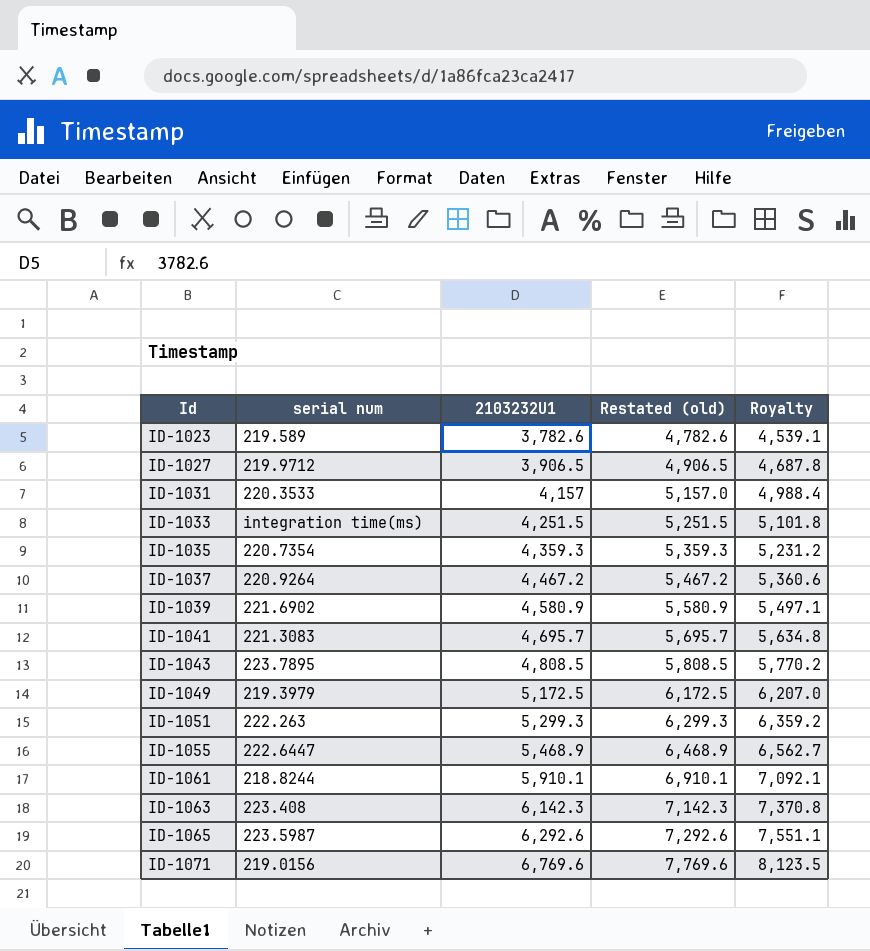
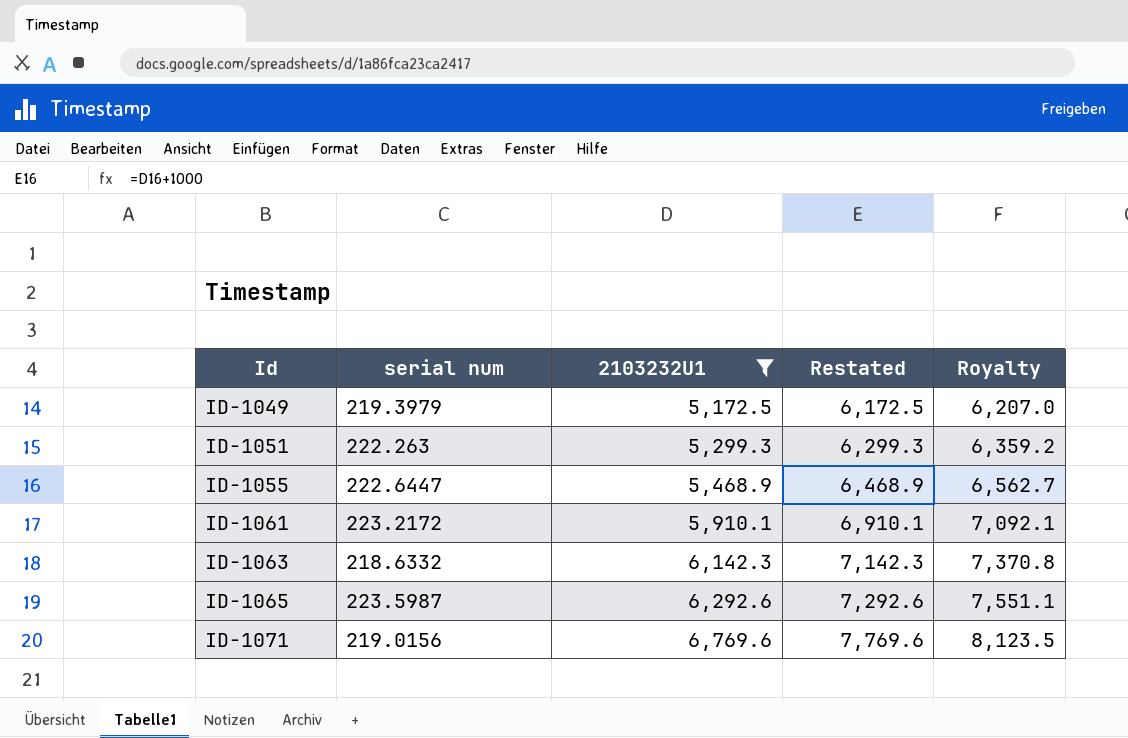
filter: none -> 2103232U1 >= 5,172.5
column name: Restated (old) -> Restated
ID-1061 | serial num: 218.8244 -> 223.2172
ID-1063 | serial num: 223.408 -> 218.6332

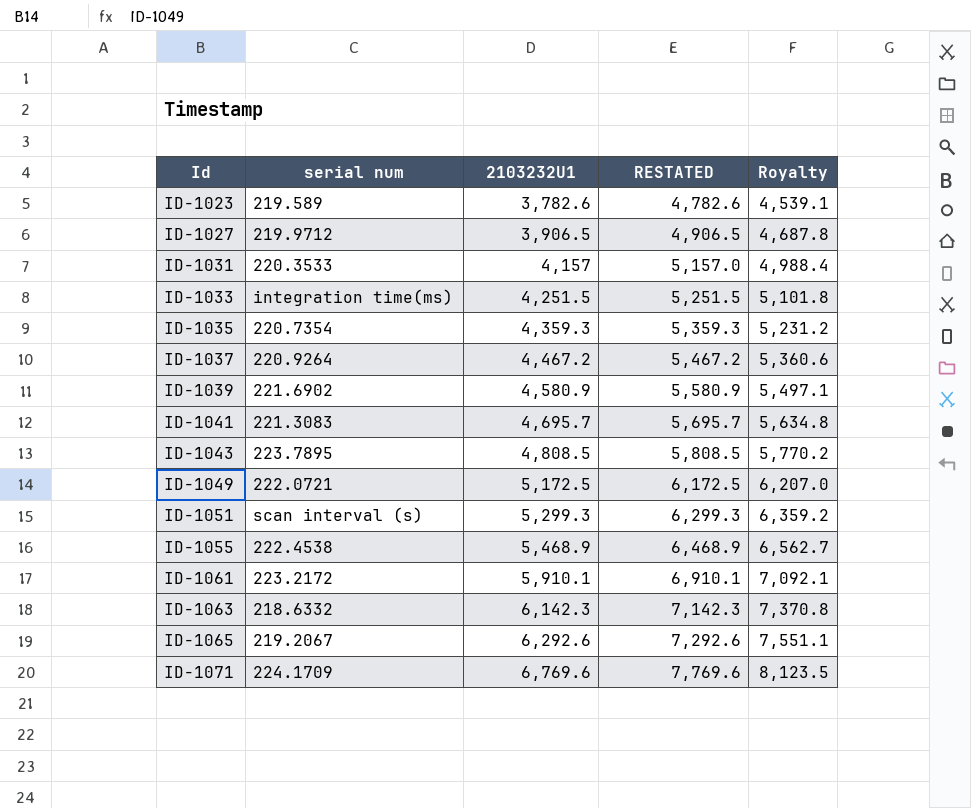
filter: 2103232U1 >= 5,172.5 -> none
column name: Restated -> RESTATED
ID-1049 | serial num: 219.3979 -> 222.0721
ID-1051 | serial num: 222.263 -> scan interval (s)
ID-1055 | serial num: 222.6447 -> 222.4538
ID-1065 | serial num: 223.5987 -> 219.2067
ID-1071 | serial num: 219.0156 -> 224.1709

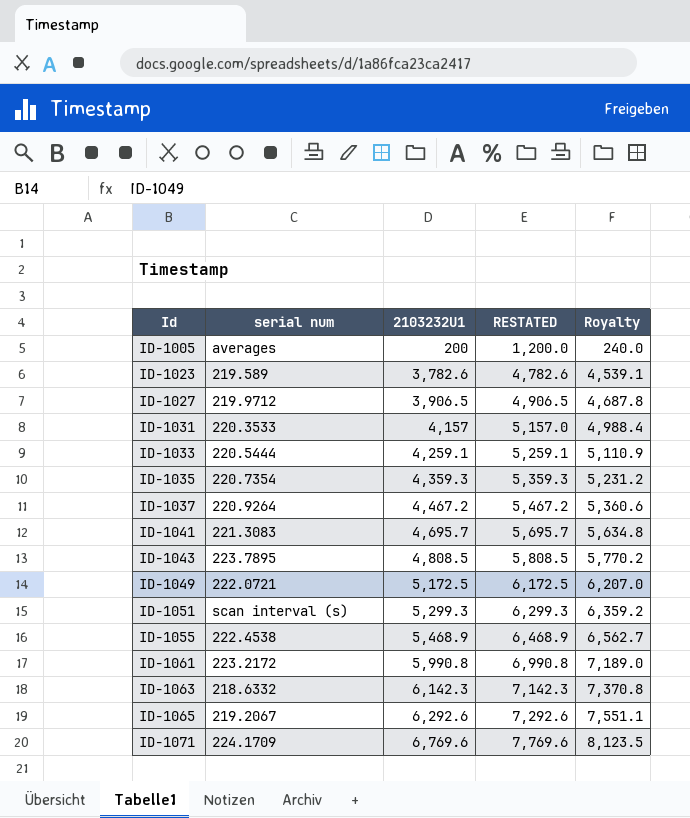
row ID-1039: 221.6902 | 4,580.9 | 5,580.9 | 5,497.1 -> none
row ID-1005: none -> averages | 200 | 1,200.0 | 240.0
ID-1033 | serial num: integration time(ms) -> 220.5444
ID-1033 | 2103232U1: 4,251.5 -> 4,259.1
ID-1033 | RESTATED: 5,251.5 -> 5,259.1
ID-1033 | Royalty: 5,101.8 -> 5,110.9
ID-1061 | 2103232U1: 5,910.1 -> 5,990.8
ID-1061 | RESTATED: 6,910.1 -> 6,990.8
ID-1061 | Royalty: 7,092.1 -> 7,189.0

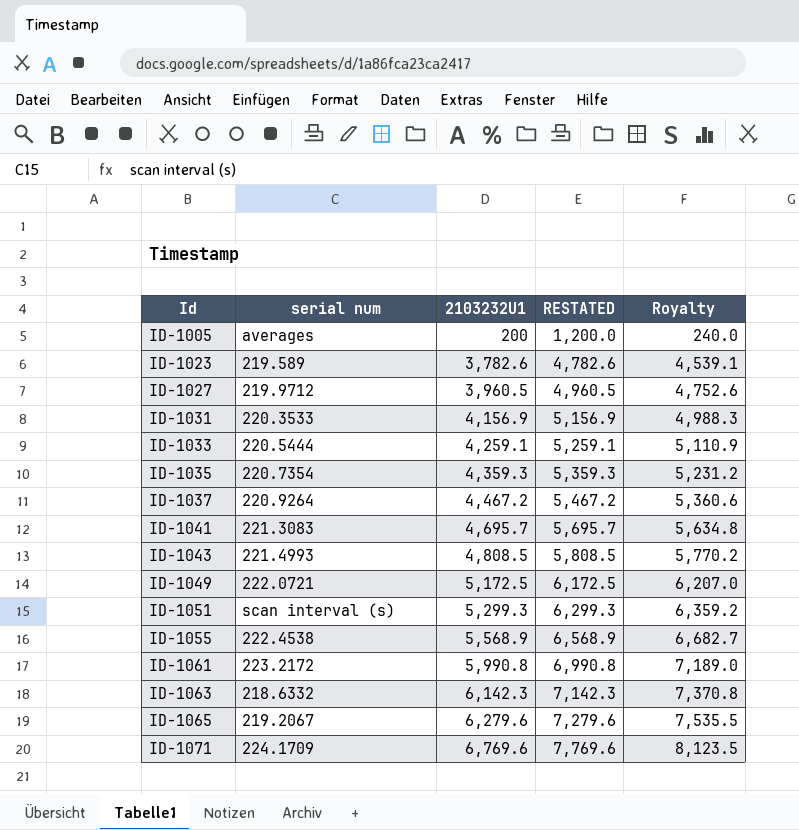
ID-1027 | 2103232U1: 3,906.5 -> 3,960.5
ID-1027 | RESTATED: 4,906.5 -> 4,960.5
ID-1027 | Royalty: 4,687.8 -> 4,752.6
ID-1031 | 2103232U1: 4,157 -> 4,156.9
ID-1031 | RESTATED: 5,157.0 -> 5,156.9
ID-1031 | Royalty: 4,988.4 -> 4,988.3
ID-1043 | serial num: 223.7895 -> 221.4993
ID-1055 | 2103232U1: 5,468.9 -> 5,568.9
ID-1055 | RESTATED: 6,468.9 -> 6,568.9
ID-1055 | Royalty: 6,562.7 -> 6,682.7
ID-1065 | 2103232U1: 6,292.6 -> 6,279.6
ID-1065 | RESTATED: 7,292.6 -> 7,279.6
ID-1065 | Royalty: 7,551.1 -> 7,535.5

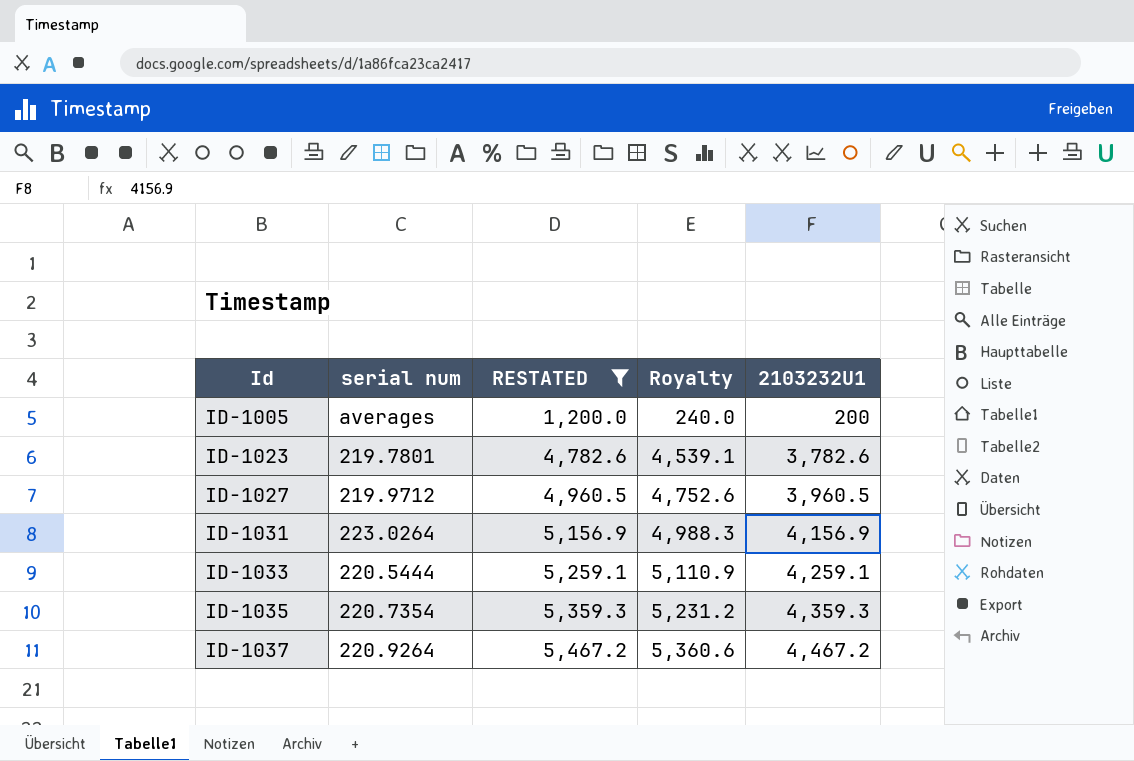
filter: none -> RESTATED <= 5,467.2
column 2103232U1 | position: 3 -> 5
ID-1023 | serial num: 219.589 -> 219.7801
ID-1031 | serial num: 220.3533 -> 223.0264

